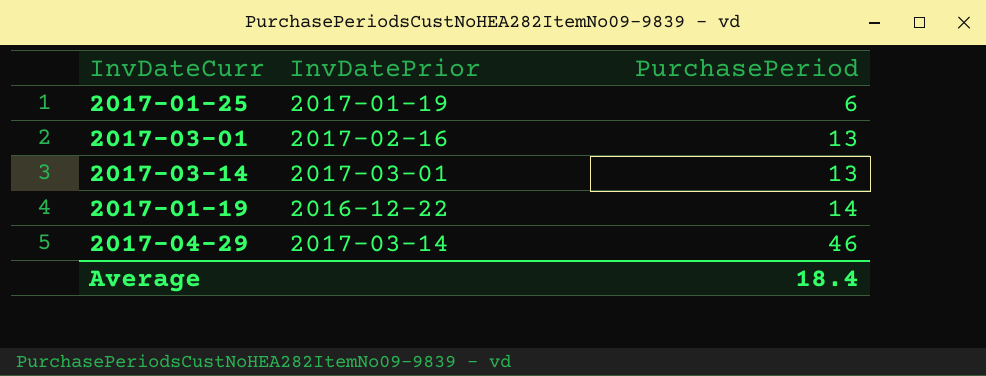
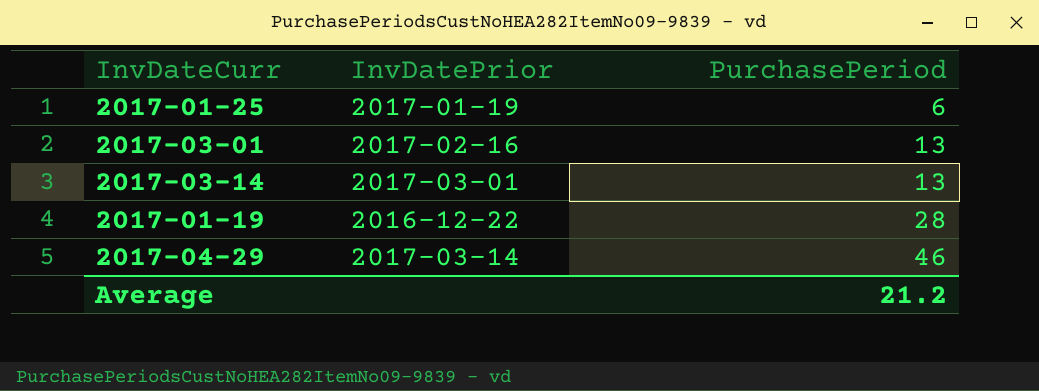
2017-01-19 | PurchasePeriod: 14 -> 28
Average | PurchasePeriod: 18.4 -> 21.2

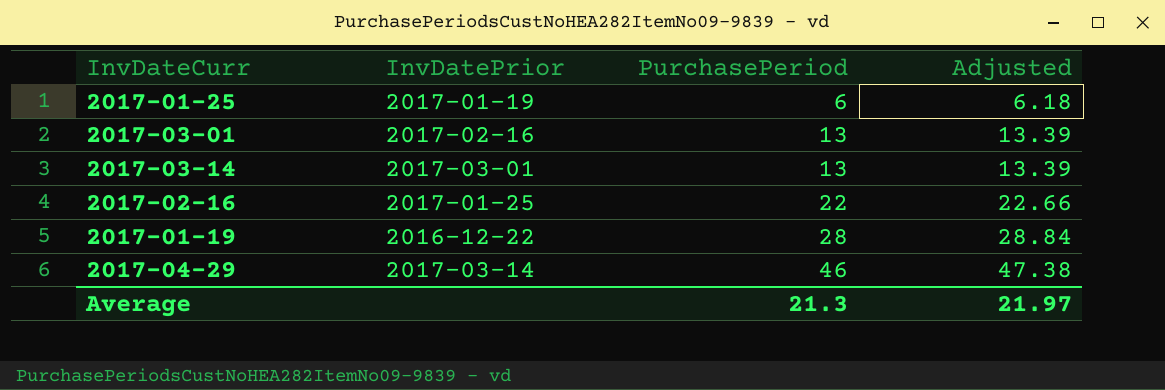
column Adjusted | formula: none -> [PurchasePeriod] * 1.03
row 2017-02-16: none -> 2017-01-25 | 22 | 22.66
Average | PurchasePeriod: 21.2 -> 21.3

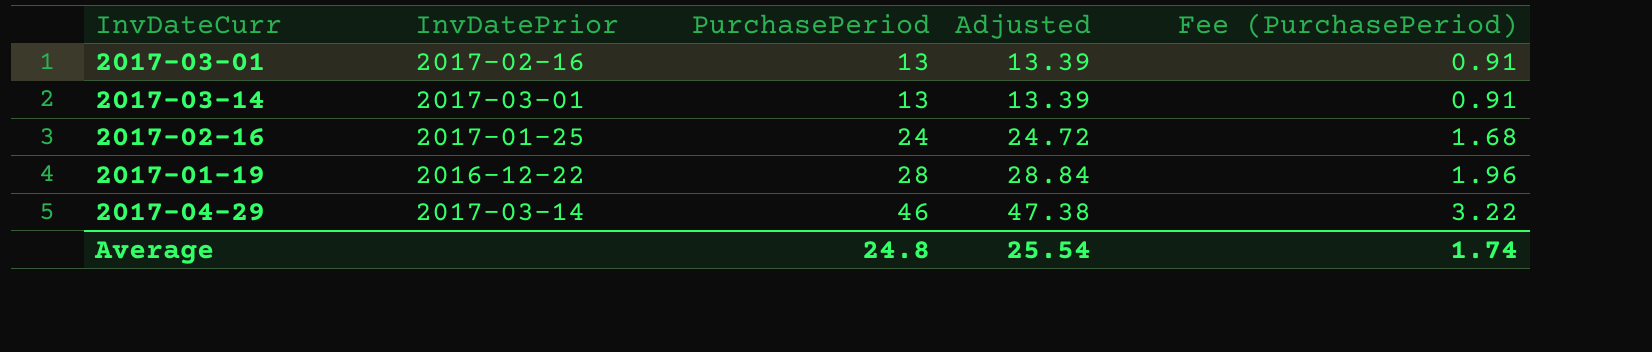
column Fee (PurchasePeriod) | formula: none -> [PurchasePeriod] * 0.07
row 2017-01-25: 2017-01-19 | 6 | 6.18 -> none
2017-02-16 | PurchasePeriod: 22 -> 24
2017-02-16 | Adjusted: 22.66 -> 24.72
Average | PurchasePeriod: 21.3 -> 24.8
Average | Adjusted: 21.97 -> 25.54

